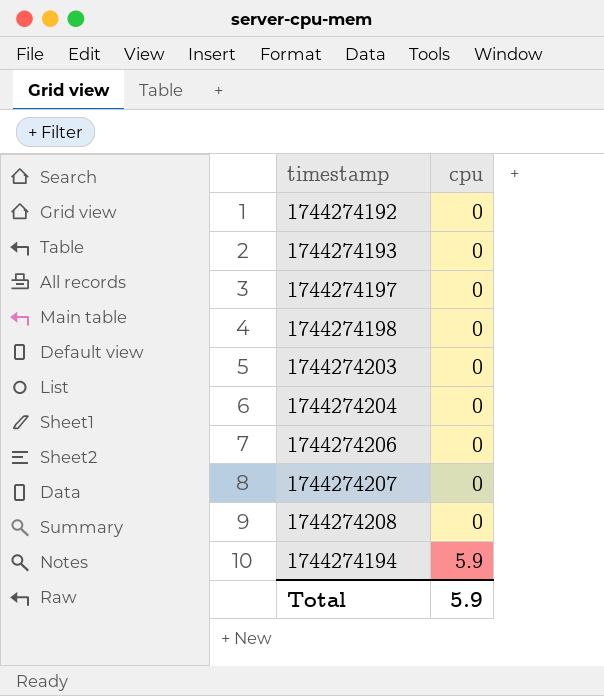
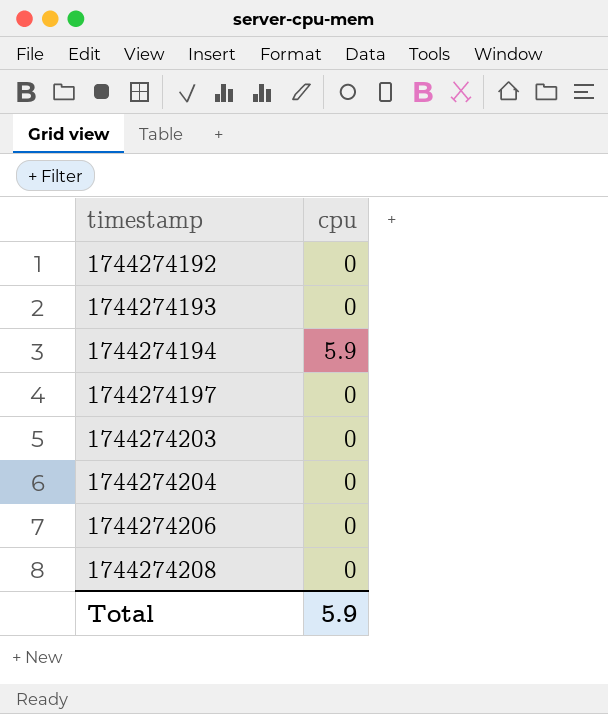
row order: cpu ascending -> timestamp ascending
row 1744274198: 0 -> none
row 1744274207: 0 -> none

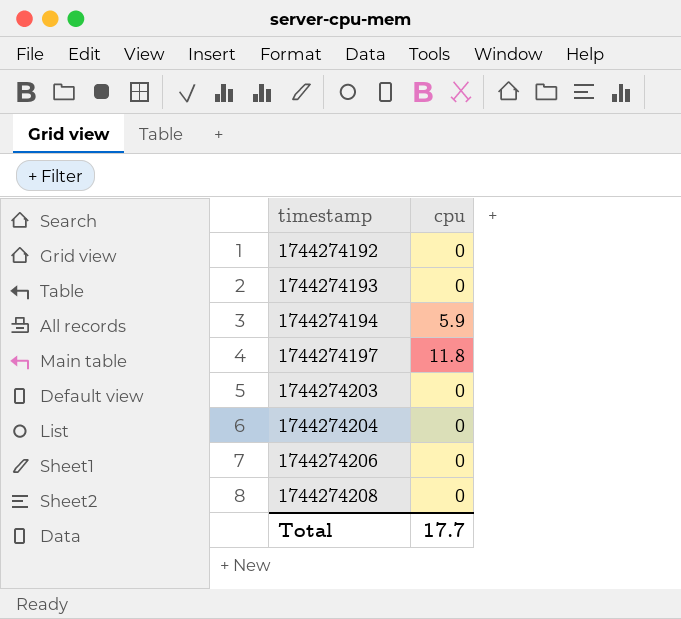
1744274197 | cpu: 0 -> 11.8
Total | cpu: 5.9 -> 17.7

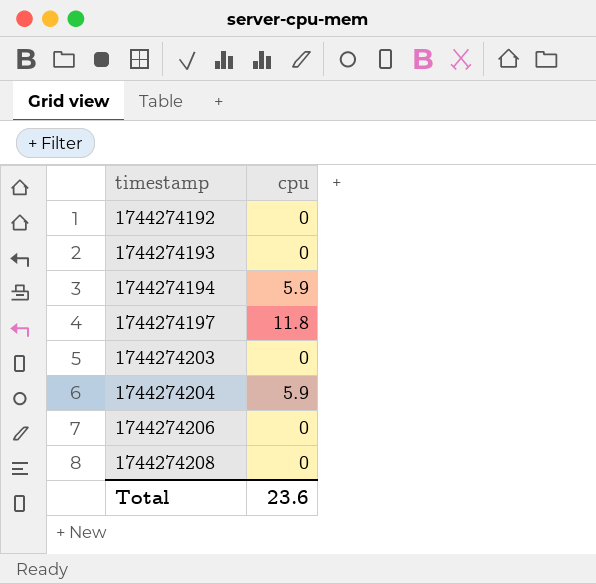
1744274204 | cpu: 0 -> 5.9
Total | cpu: 17.7 -> 23.6

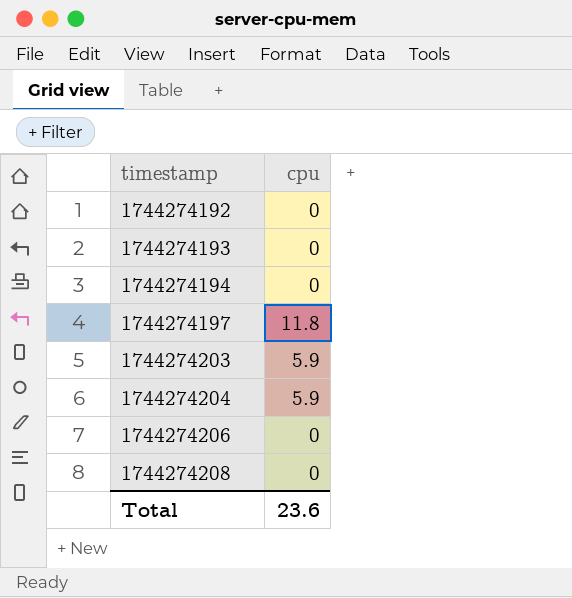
1744274194 | cpu: 5.9 -> 0
1744274203 | cpu: 0 -> 5.9

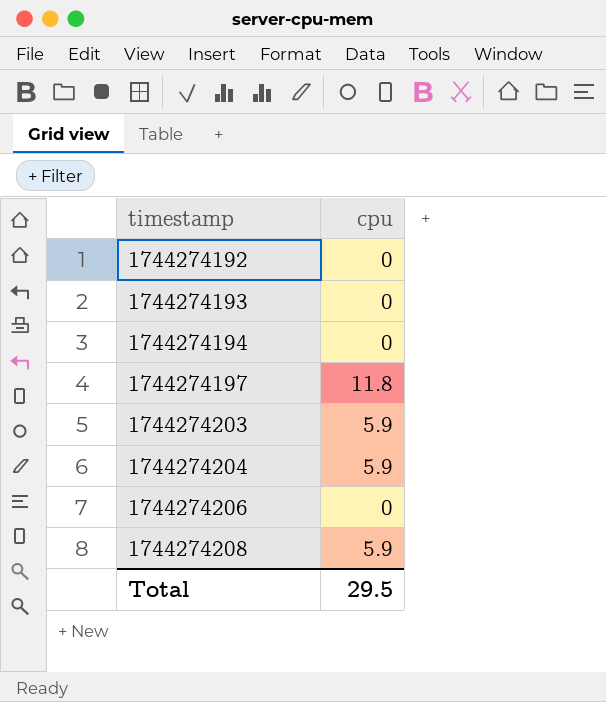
1744274208 | cpu: 0 -> 5.9
Total | cpu: 23.6 -> 29.5

